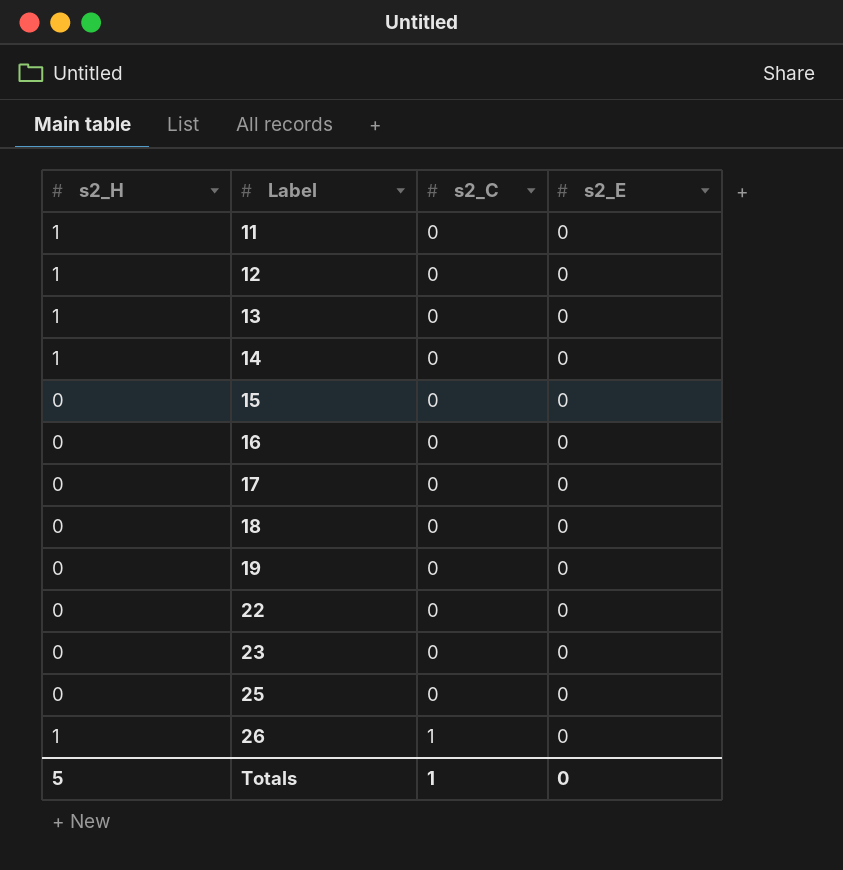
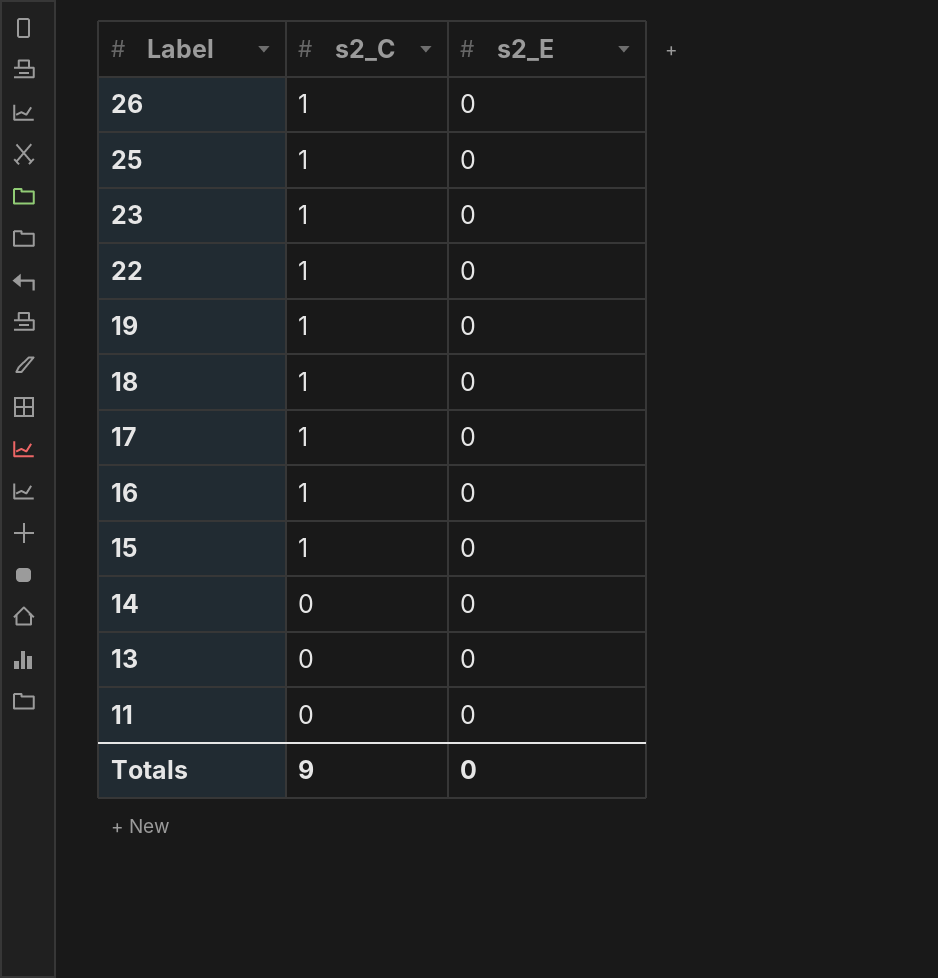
row order: Label ascending -> Label descending
column s2_H | position: 1 -> none
row 12: 1 | 0 | 0 -> none
25 | s2_C: 0 -> 1
23 | s2_C: 0 -> 1
22 | s2_C: 0 -> 1
19 | s2_C: 0 -> 1
18 | s2_C: 0 -> 1
17 | s2_C: 0 -> 1
16 | s2_C: 0 -> 1
15 | s2_C: 0 -> 1
Totals | s2_C: 1 -> 9

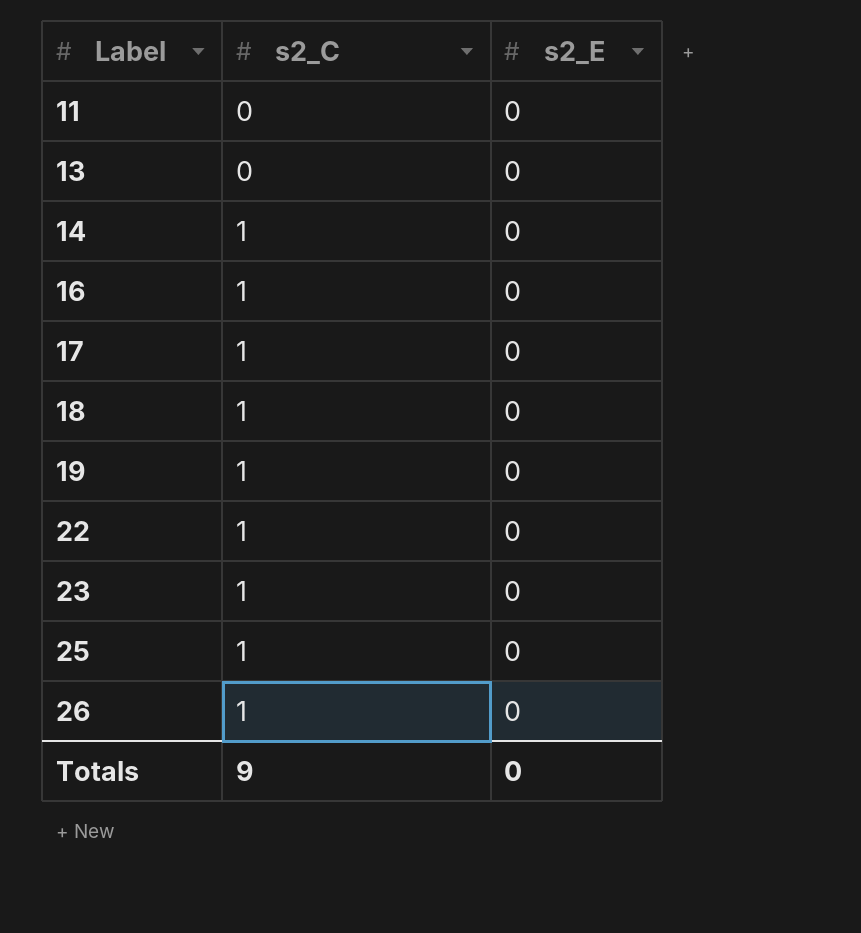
row order: Label descending -> Label ascending
row 15: 1 | 0 -> none
14 | s2_C: 0 -> 1

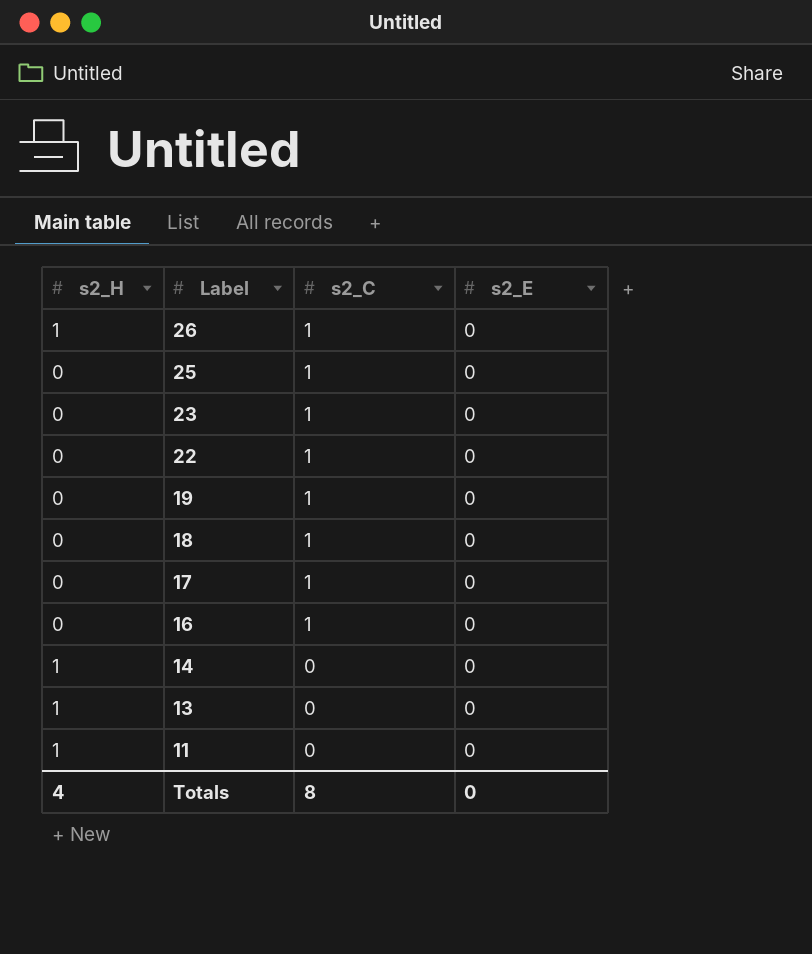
row order: Label ascending -> Label descending
column s2_H | position: none -> 1
14 | s2_C: 1 -> 0
Totals | s2_C: 9 -> 8

